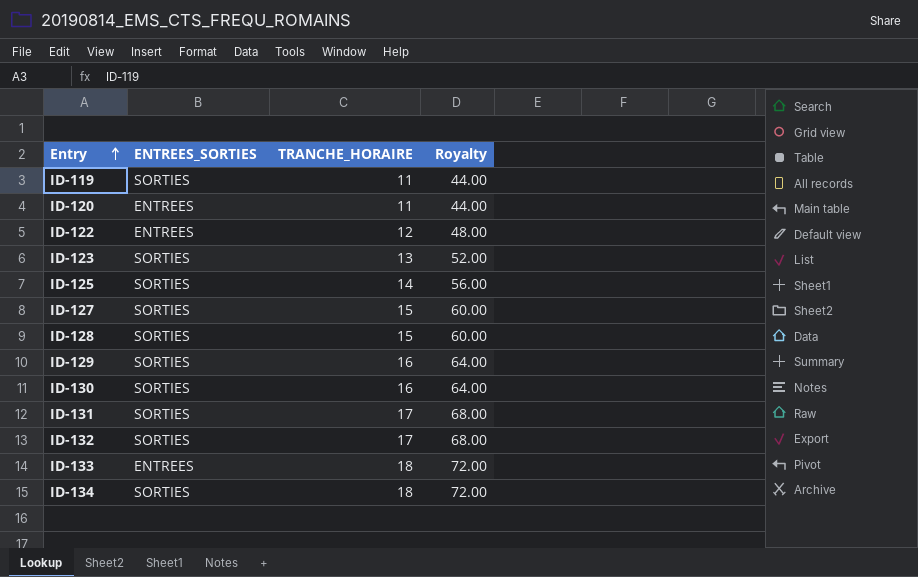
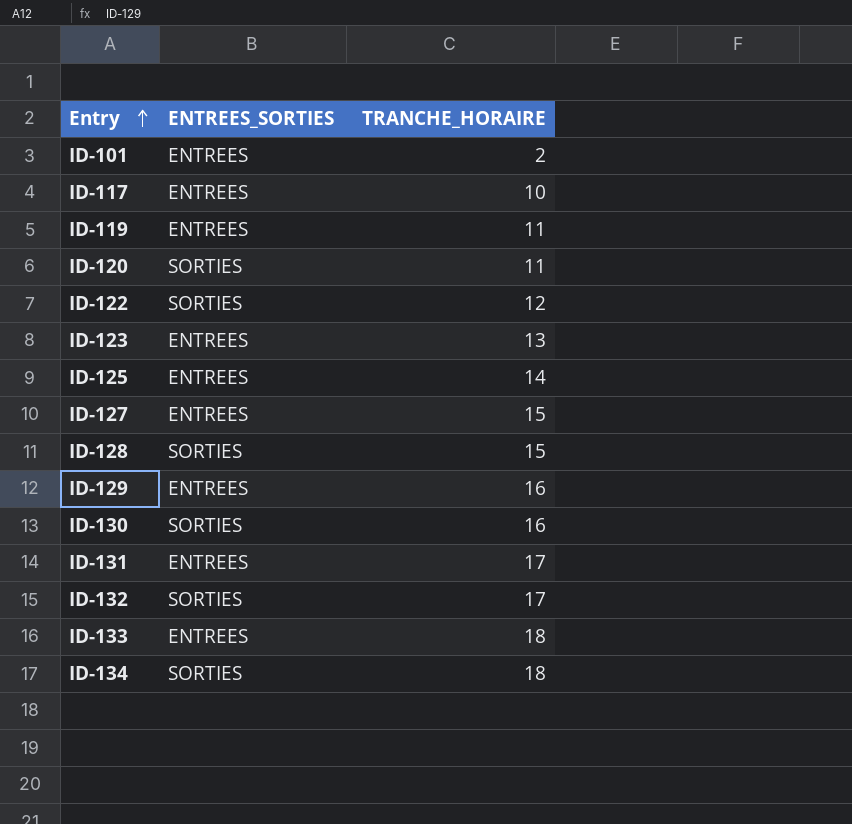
column Royalty | formula: [TRANCHE_HORAIRE] * 4 -> none
row ID-101: none -> ENTREES | 2
row ID-117: none -> ENTREES | 10
ID-119 | ENTREES_SORTIES: SORTIES -> ENTREES
ID-120 | ENTREES_SORTIES: ENTREES -> SORTIES
ID-122 | ENTREES_SORTIES: ENTREES -> SORTIES
ID-123 | ENTREES_SORTIES: SORTIES -> ENTREES
ID-125 | ENTREES_SORTIES: SORTIES -> ENTREES
ID-127 | ENTREES_SORTIES: SORTIES -> ENTREES
ID-129 | ENTREES_SORTIES: SORTIES -> ENTREES
ID-131 | ENTREES_SORTIES: SORTIES -> ENTREES

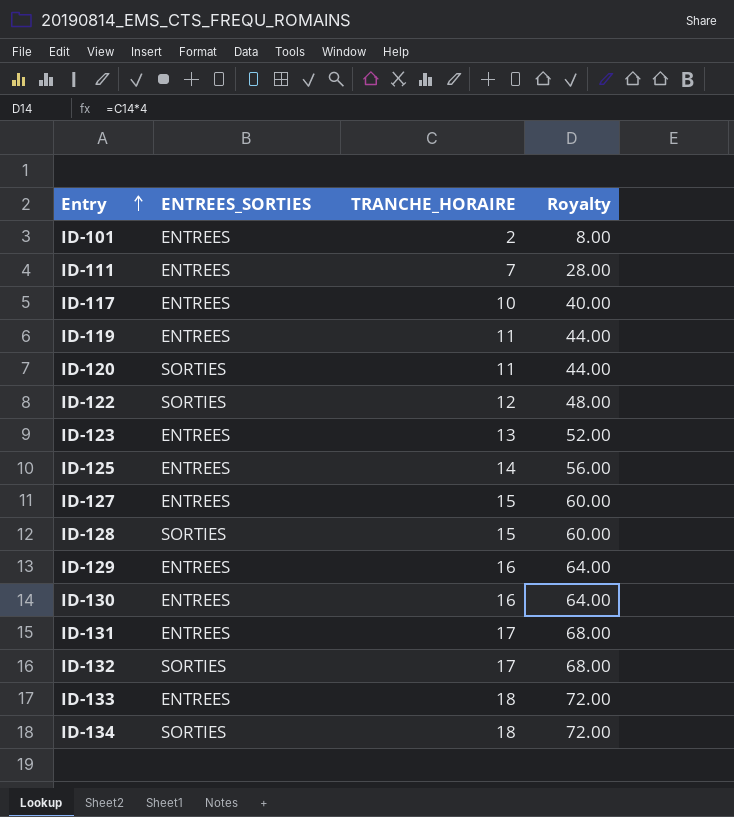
column Royalty | formula: none -> [TRANCHE_HORAIRE] * 4
row ID-111: none -> ENTREES | 7 | 28.00
ID-130 | ENTREES_SORTIES: SORTIES -> ENTREES

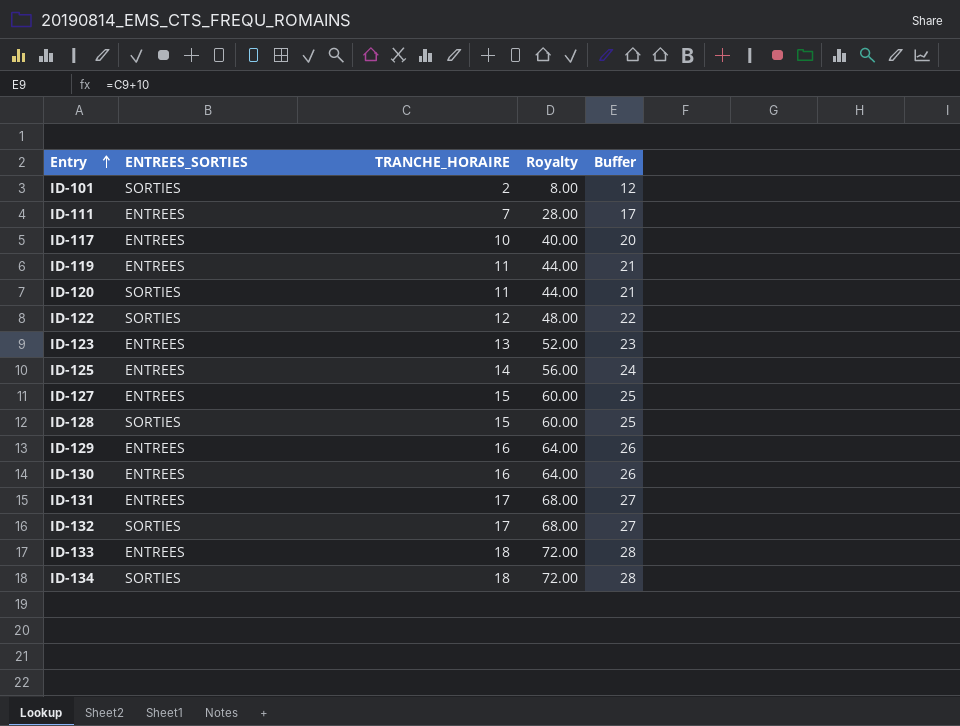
column Buffer | formula: none -> [TRANCHE_HORAIRE] + 10
ID-101 | ENTREES_SORTIES: ENTREES -> SORTIES

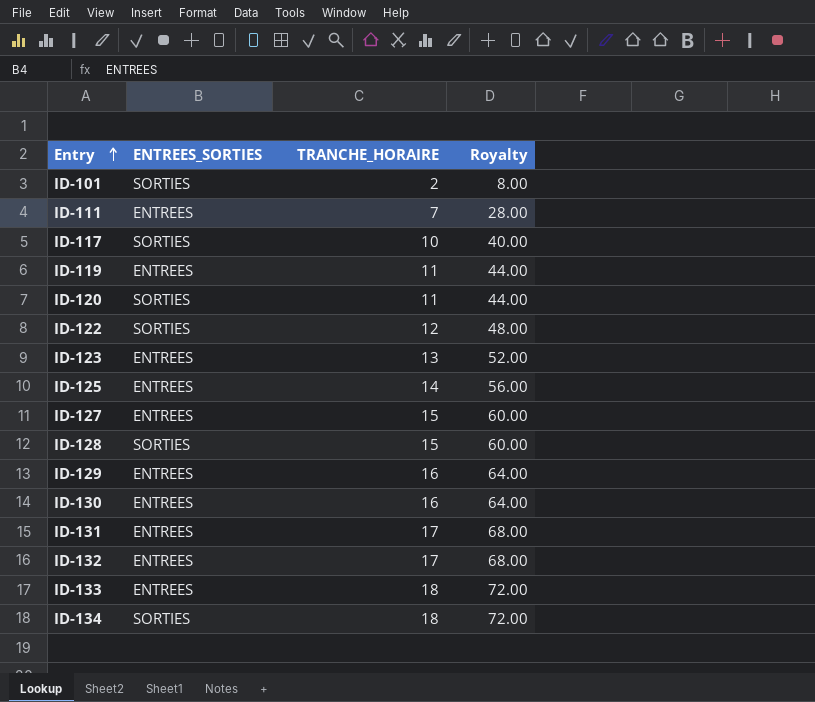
column Buffer | formula: [TRANCHE_HORAIRE] + 10 -> none
ID-117 | ENTREES_SORTIES: ENTREES -> SORTIES
ID-132 | ENTREES_SORTIES: SORTIES -> ENTREES

